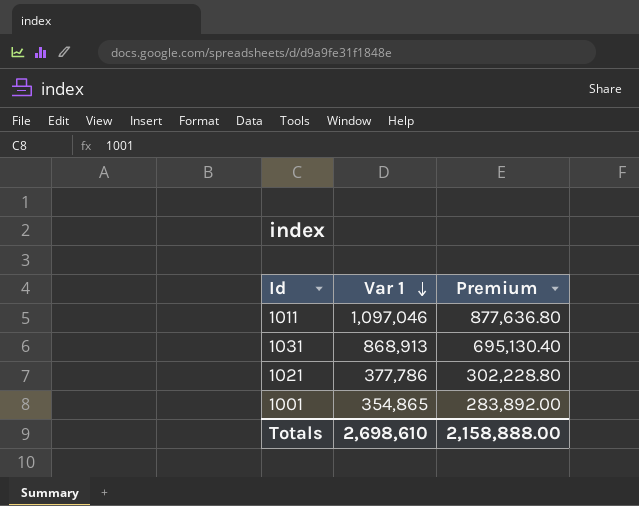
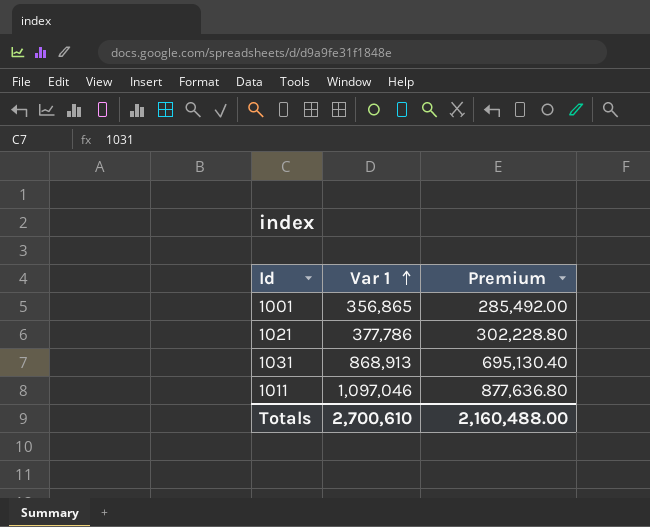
row order: Var 1 descending -> Var 1 ascending
1001 | Var 1: 354,865 -> 356,865
1001 | Premium: 283,892.00 -> 285,492.00
Totals | Var 1: 2,698,610 -> 2,700,610
Totals | Premium: 2,158,888.00 -> 2,160,488.00

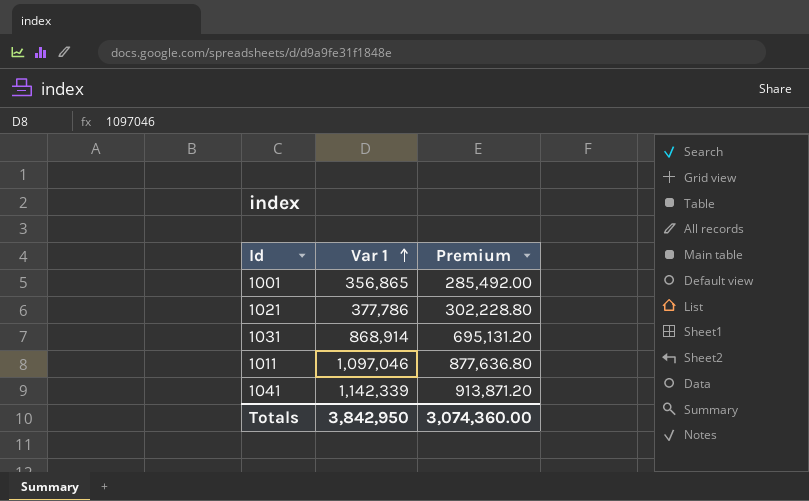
1031 | Var 1: 868,913 -> 868,914
1031 | Premium: 695,130.40 -> 695,131.20
row 1041: none -> 1,142,339 | 913,871.20
Totals | Var 1: 2,700,610 -> 3,842,950
Totals | Premium: 2,160,488.00 -> 3,074,360.00

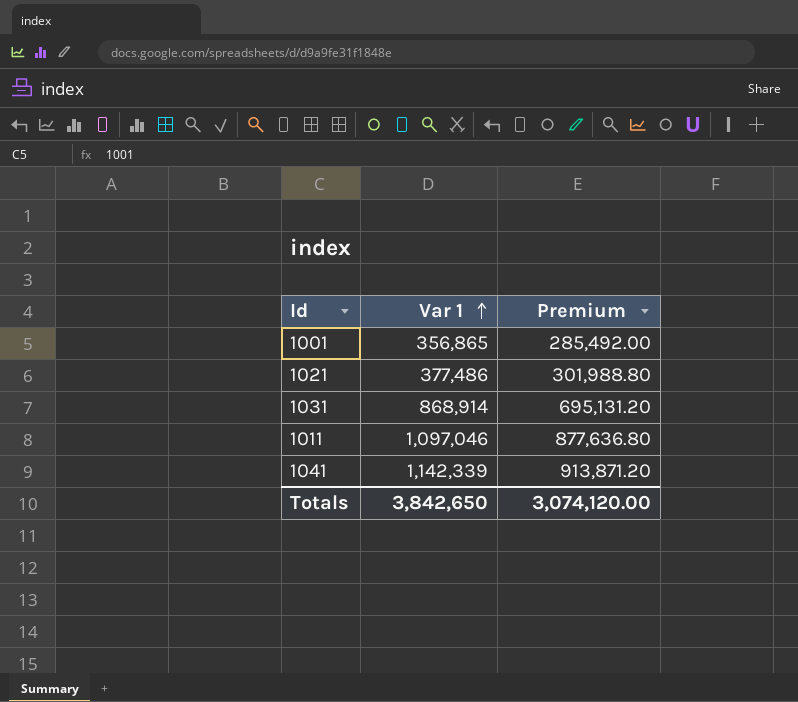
1021 | Var 1: 377,786 -> 377,486
1021 | Premium: 302,228.80 -> 301,988.80
Totals | Var 1: 3,842,950 -> 3,842,650
Totals | Premium: 3,074,360.00 -> 3,074,120.00

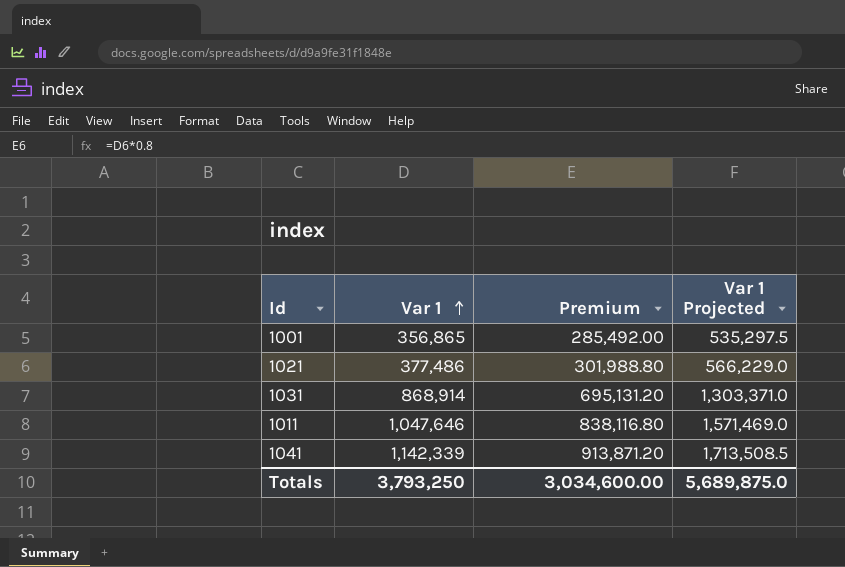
column Var 1 Projected | formula: none -> [Var 1] * 1.5
1011 | Var 1: 1,097,046 -> 1,047,646
1011 | Premium: 877,636.80 -> 838,116.80
Totals | Var 1: 3,842,650 -> 3,793,250
Totals | Premium: 3,074,120.00 -> 3,034,600.00

